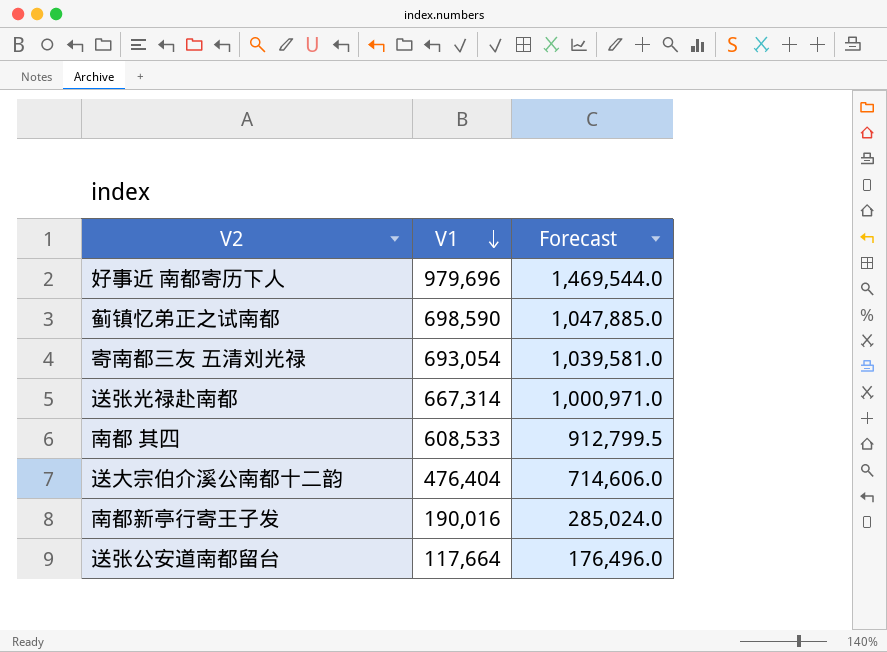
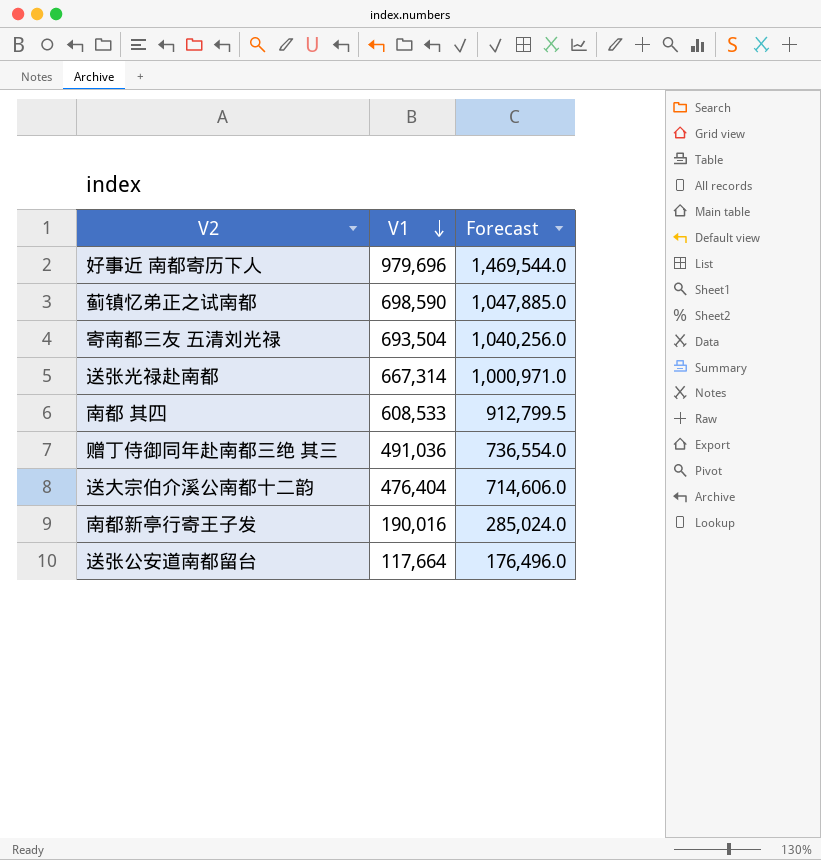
寄南都三友 五清刘光禄 | V1: 693,054 -> 693,504
寄南都三友 五清刘光禄 | Forecast: 1,039,581.0 -> 1,040,256.0
row 赠丁侍御同年赴南都三绝 其三: none -> 491,036 | 736,554.0

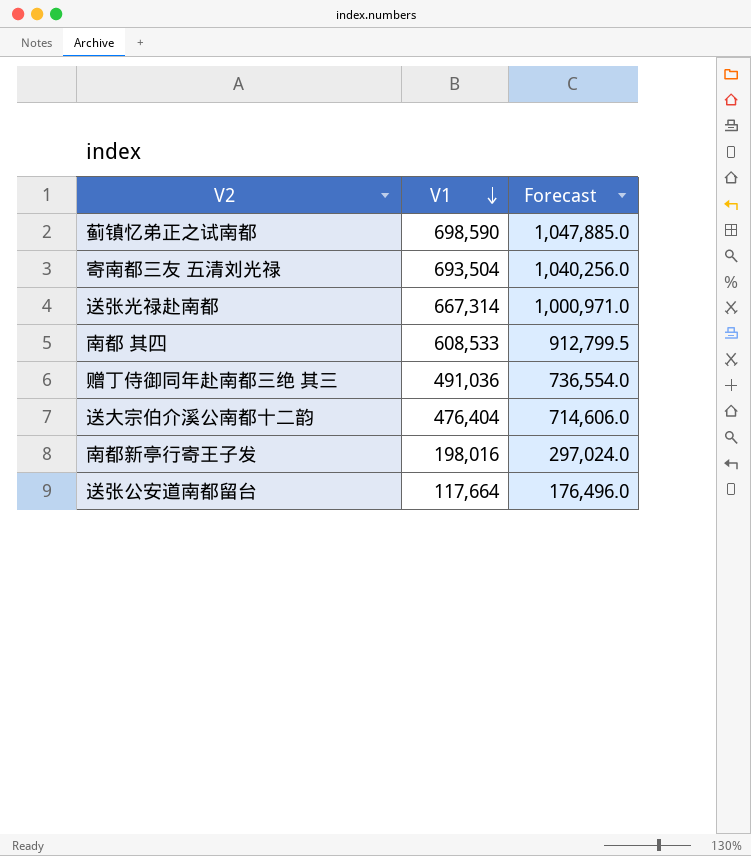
row 好事近 南都寄历下人: 979,696 | 1,469,544.0 -> none
南都新亭行寄王子发 | V1: 190,016 -> 198,016
南都新亭行寄王子发 | Forecast: 285,024.0 -> 297,024.0

